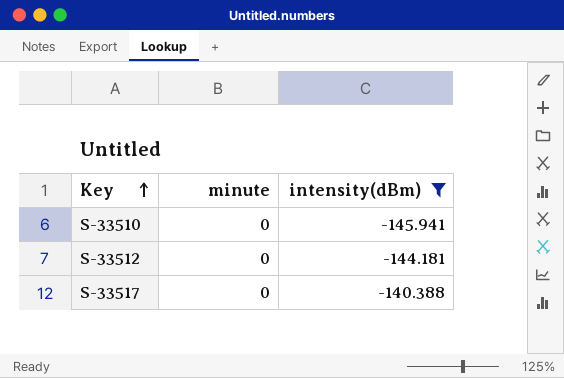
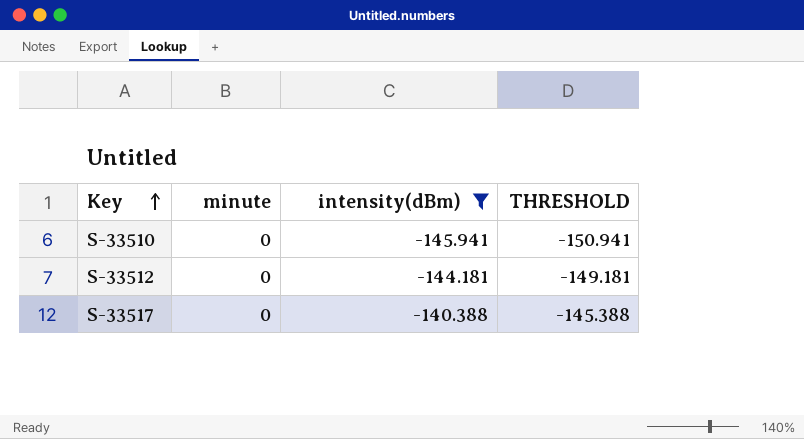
column THRESHOLD | formula: none -> [intensity(dBm)] - 5

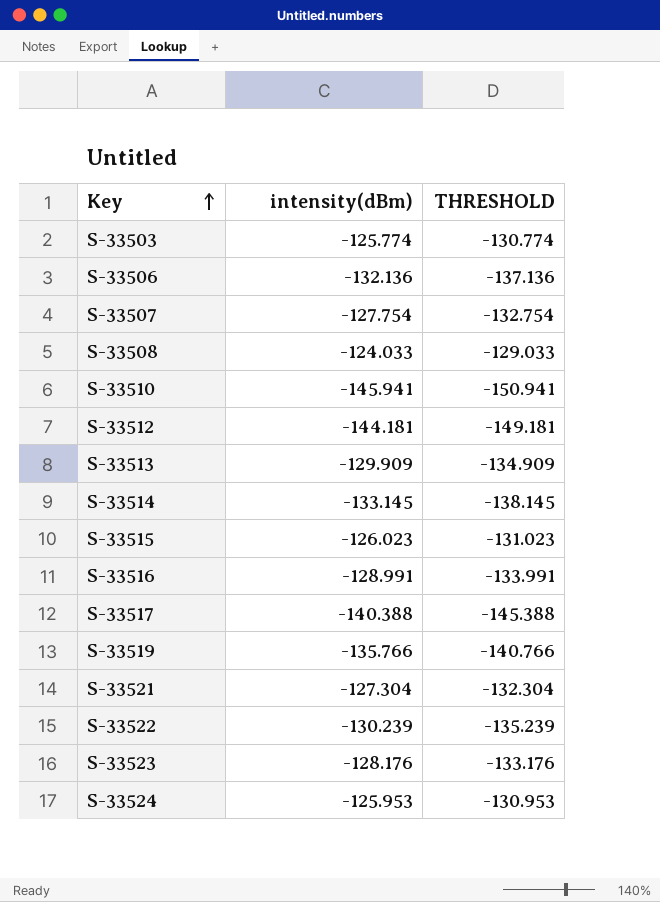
filter: intensity(dBm) <= -140.388 -> none
column minute | position: 2 -> none

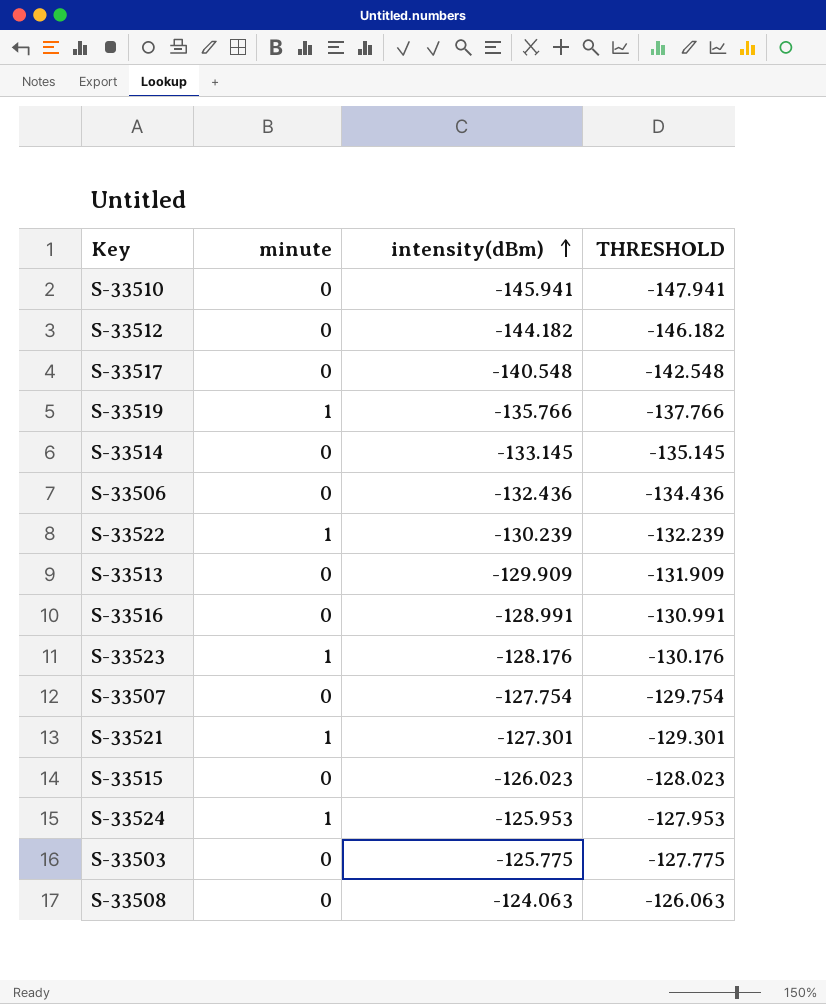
row order: Key ascending -> intensity(dBm) ascending
column minute | position: none -> 2
column THRESHOLD | formula: [intensity(dBm)] - 5 -> [intensity(dBm)] - 2
S-33512 | intensity(dBm): -144.181 -> -144.182
S-33517 | intensity(dBm): -140.388 -> -140.548
S-33506 | intensity(dBm): -132.136 -> -132.436
S-33521 | intensity(dBm): -127.304 -> -127.301
S-33503 | intensity(dBm): -125.774 -> -125.775
S-33508 | intensity(dBm): -124.033 -> -124.063

